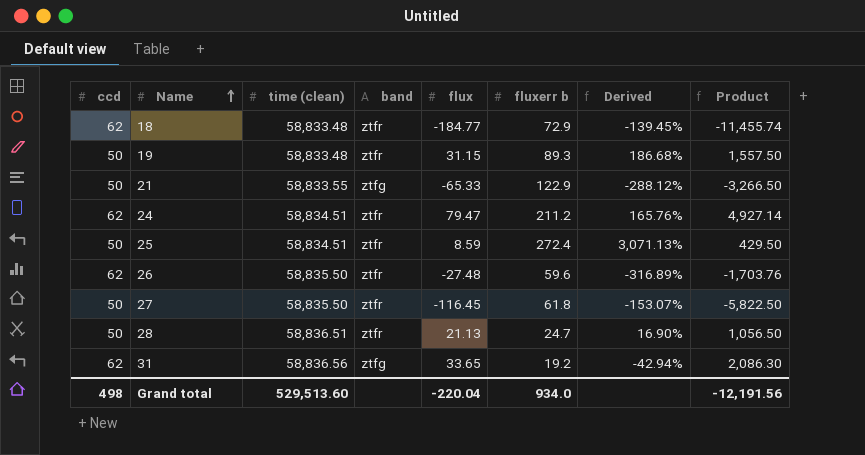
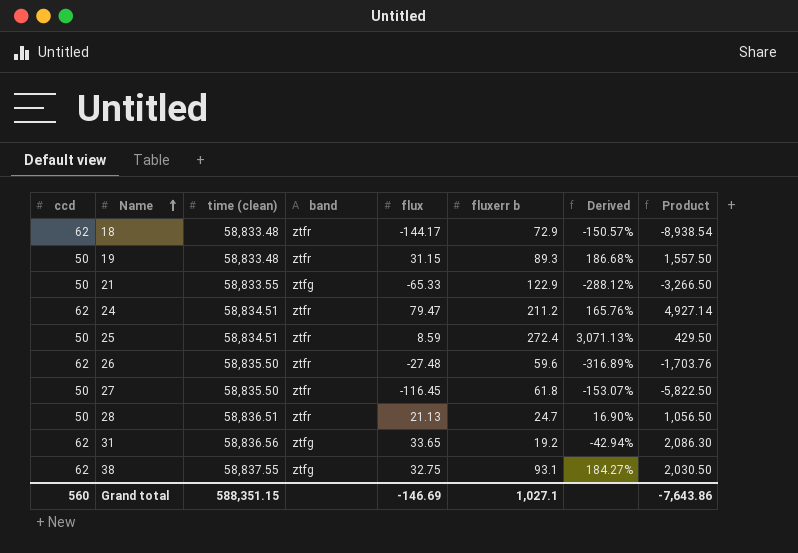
18 | flux: -184.77 -> -144.17
18 | Derived: -139.45% -> -150.57%
18 | Product: -11,455.74 -> -8,938.54
row 38: none -> 62 | 58,837.55 | ztfg | 32.75 | 93.1 | 184.27% | 2,030.50
Grand total | ccd: 498 -> 560
Grand total | time (clean): 529,513.60 -> 588,351.15
Grand total | flux: -220.04 -> -146.69
Grand total | fluxerr b: 934.0 -> 1,027.1
Grand total | Product: -12,191.56 -> -7,643.86

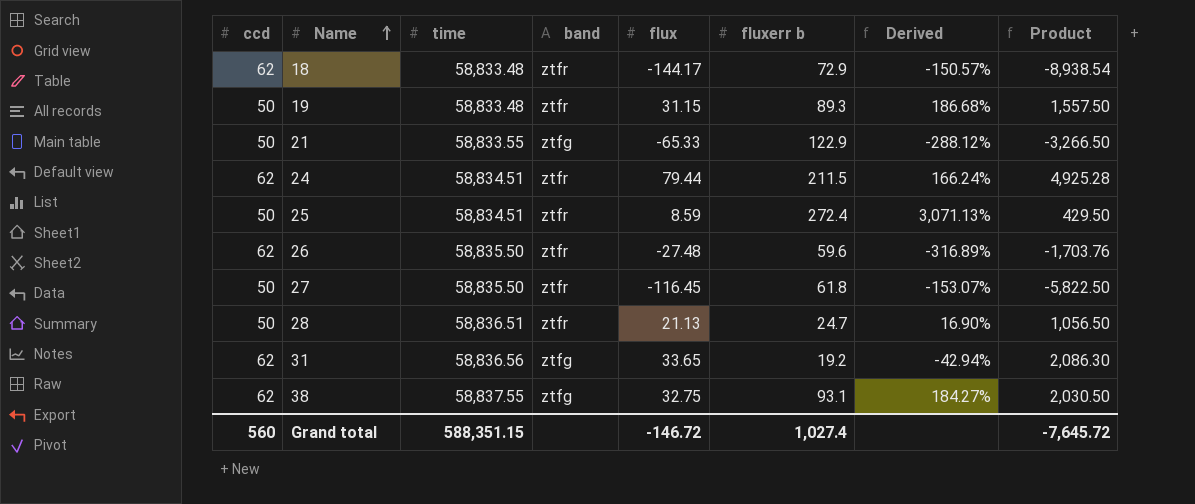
column name: time (clean) -> time
24 | flux: 79.47 -> 79.44
24 | fluxerr b: 211.2 -> 211.5
24 | Derived: 165.76% -> 166.24%
24 | Product: 4,927.14 -> 4,925.28
Grand total | flux: -146.69 -> -146.72
Grand total | fluxerr b: 1,027.1 -> 1,027.4
Grand total | Product: -7,643.86 -> -7,645.72

